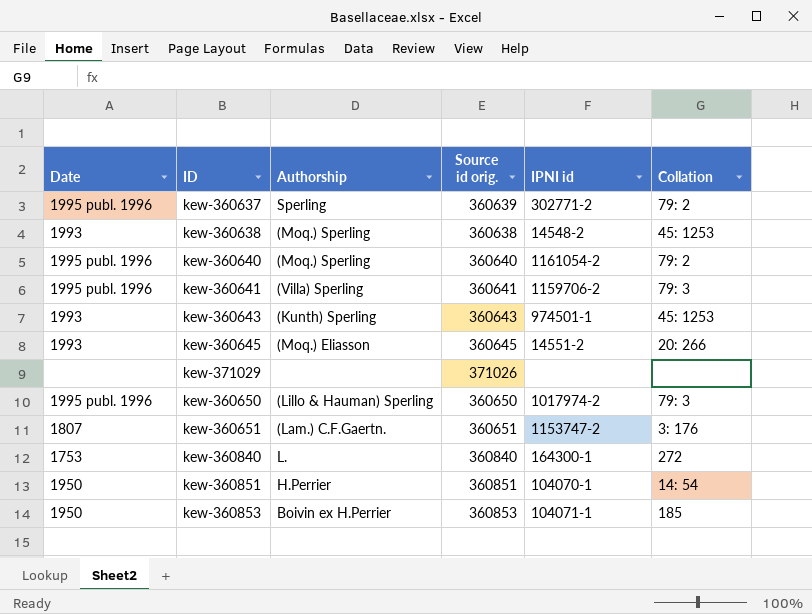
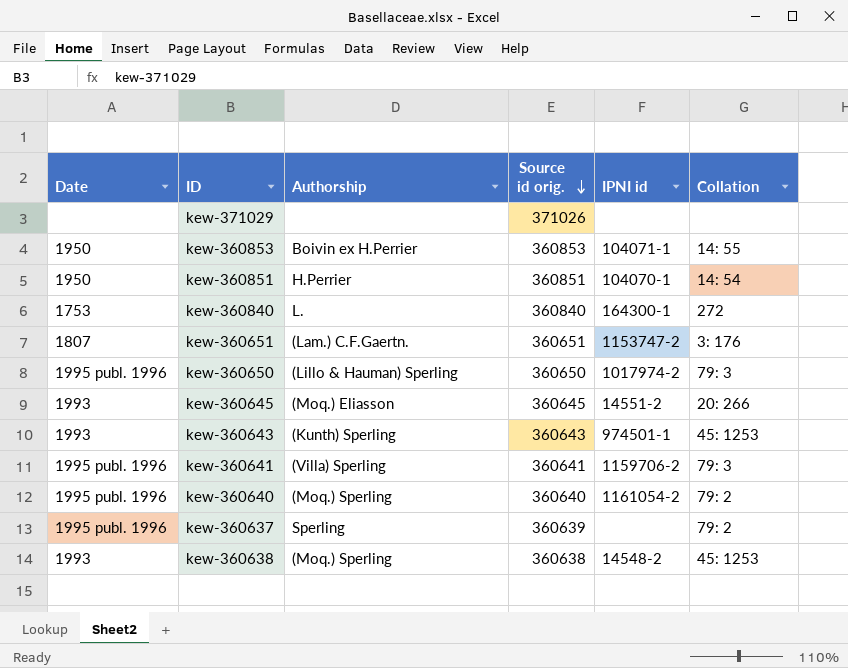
row order: none -> Source id orig. descending
kew-360853 | Collation: 185 -> 14: 55
kew-360637 | IPNI id: 302771-2 -> none

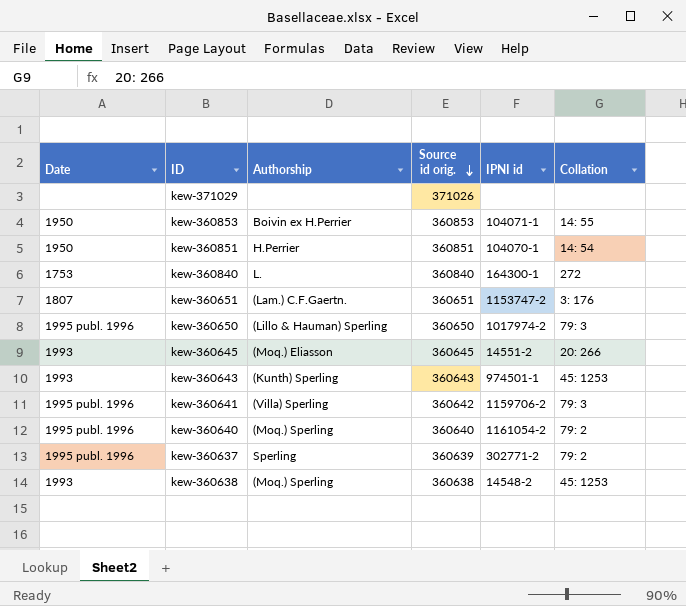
kew-360641 | Source id orig.: 360641 -> 360642
kew-360637 | IPNI id: none -> 302771-2

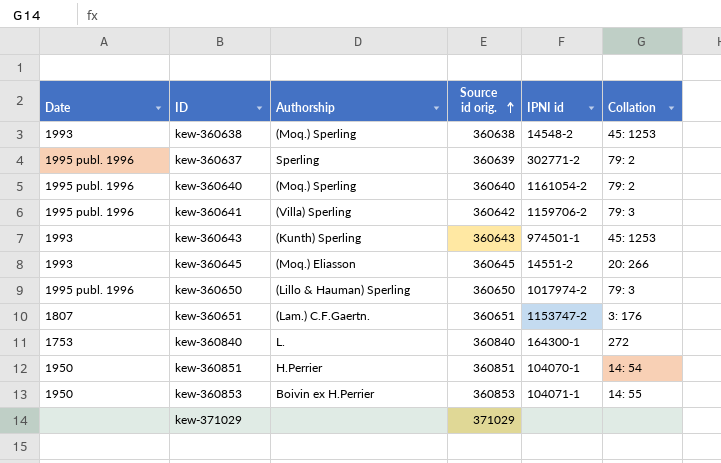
row order: Source id orig. descending -> Source id orig. ascending
kew-371029 | Source id orig.: 371026 -> 371029

